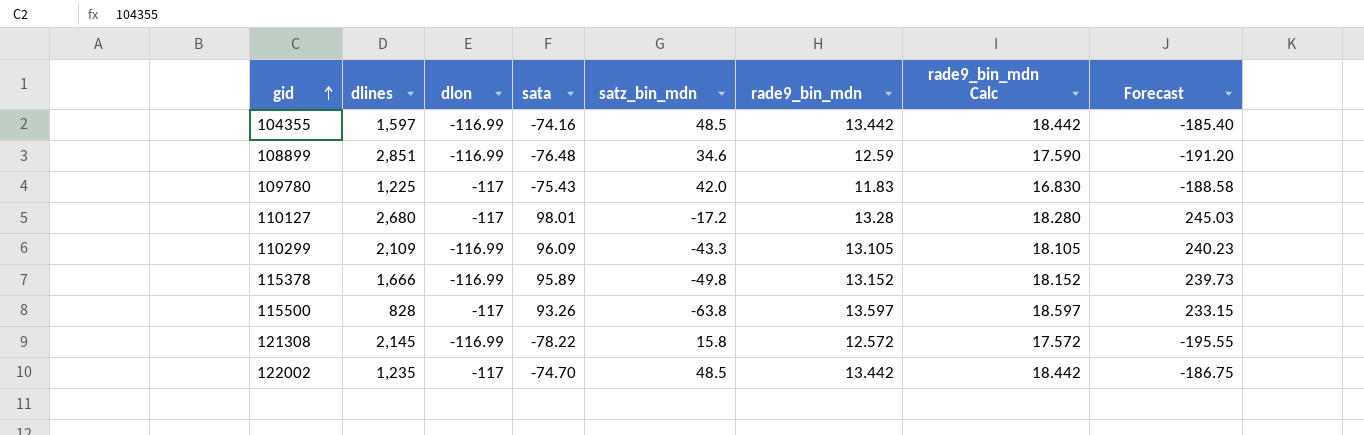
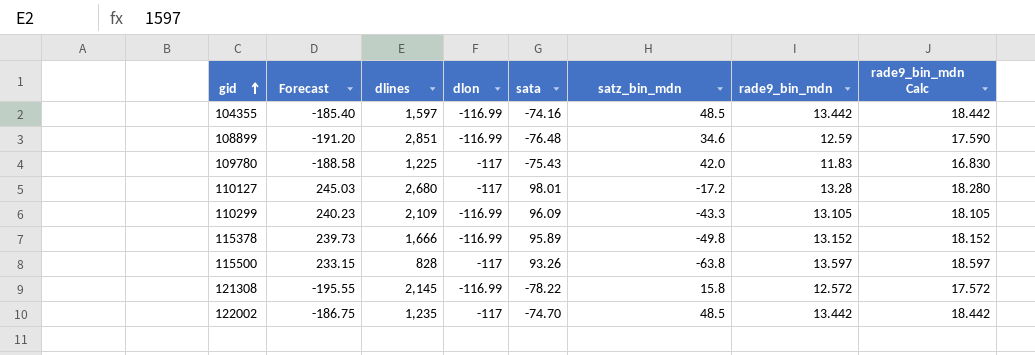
column Forecast | position: 8 -> 2

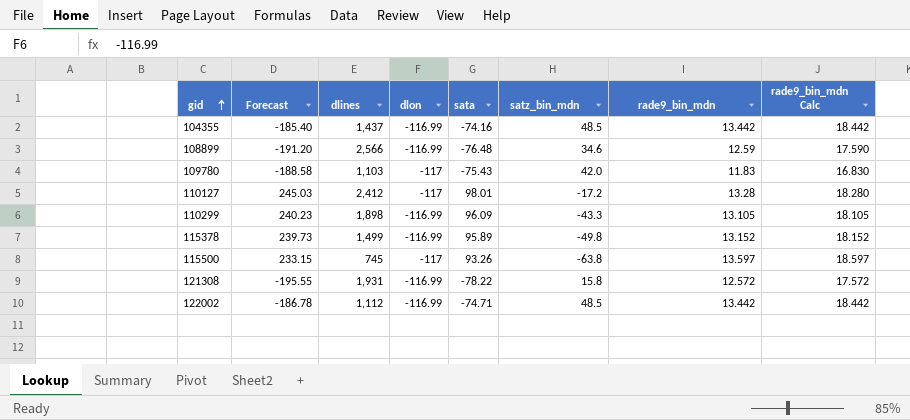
104355 | dlines: 1,597 -> 1,437
108899 | dlines: 2,851 -> 2,566
109780 | dlines: 1,225 -> 1,103
110127 | dlines: 2,680 -> 2,412
110299 | dlines: 2,109 -> 1,898
115378 | dlines: 1,666 -> 1,499
115500 | dlines: 828 -> 745
121308 | dlines: 2,145 -> 1,931
122002 | Forecast: -186.75 -> -186.78
122002 | dlines: 1,235 -> 1,112
122002 | dlon: -117 -> -116.99
122002 | sata: -74.70 -> -74.71

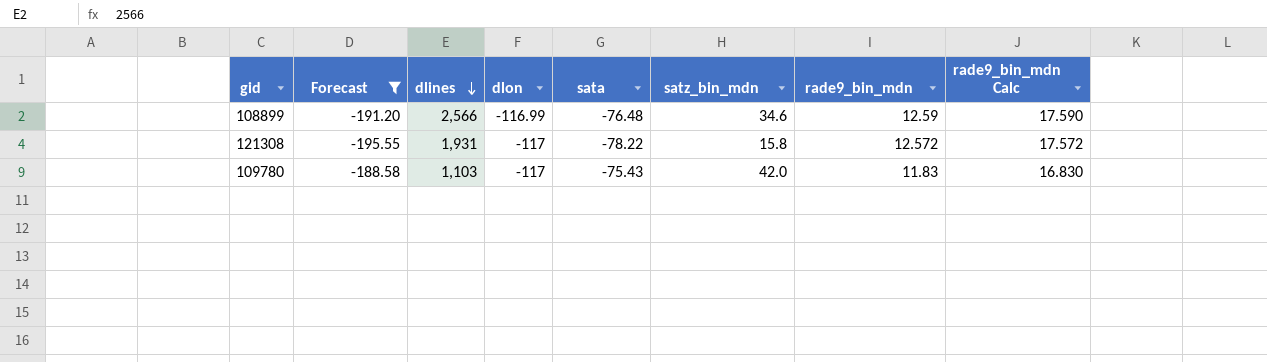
filter: none -> Forecast <= -188.58
row order: gid ascending -> dlines descending
121308 | dlon: -116.99 -> -117

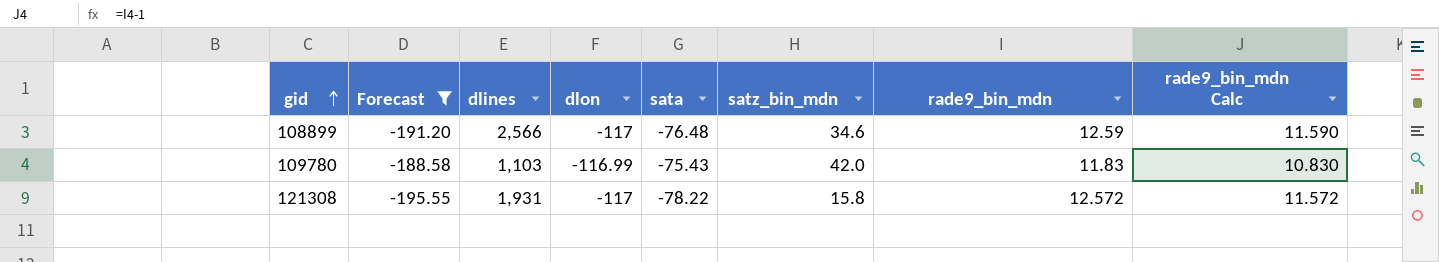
row order: dlines descending -> gid ascending
column rade9_bin_mdn Calc | formula: [rade9_bin_mdn] + 5 -> [rade9_bin_mdn] - 1
108899 | dlon: -116.99 -> -117
109780 | dlon: -117 -> -116.99

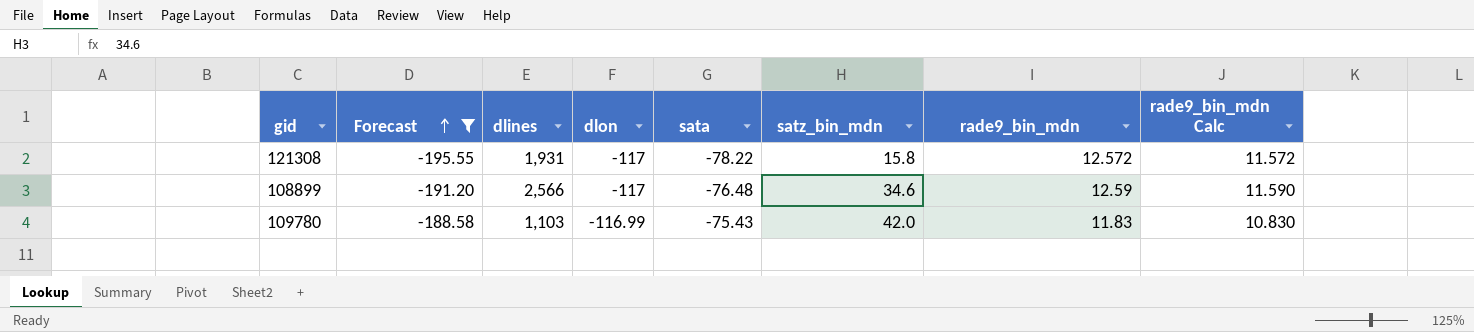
row order: gid ascending -> Forecast ascending

